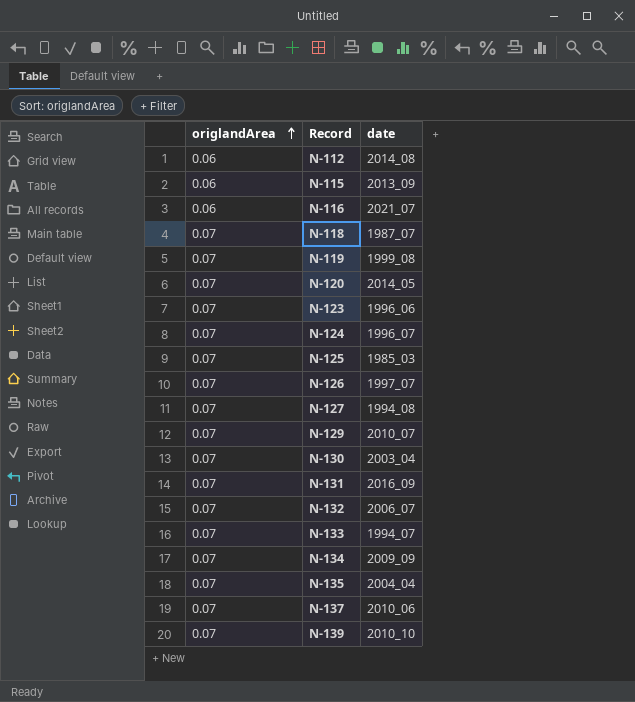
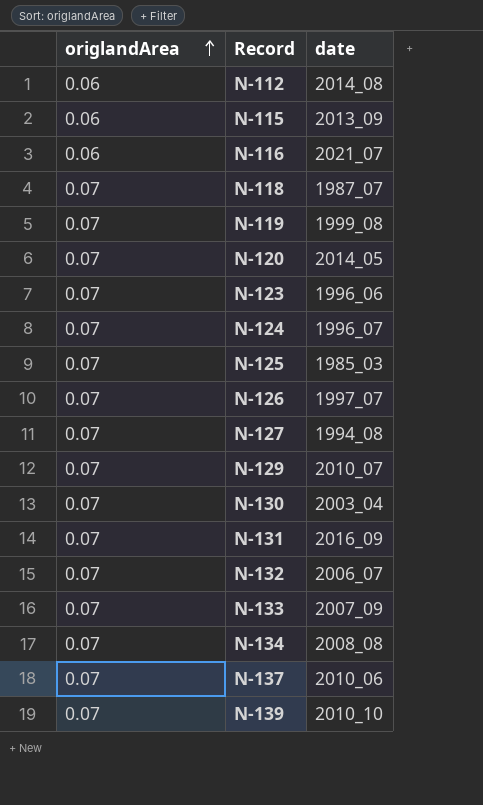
row N-135: 0.07 | 2004_04 -> none
N-133 | date: 1994_07 -> 2007_09
N-134 | date: 2009_09 -> 2008_08

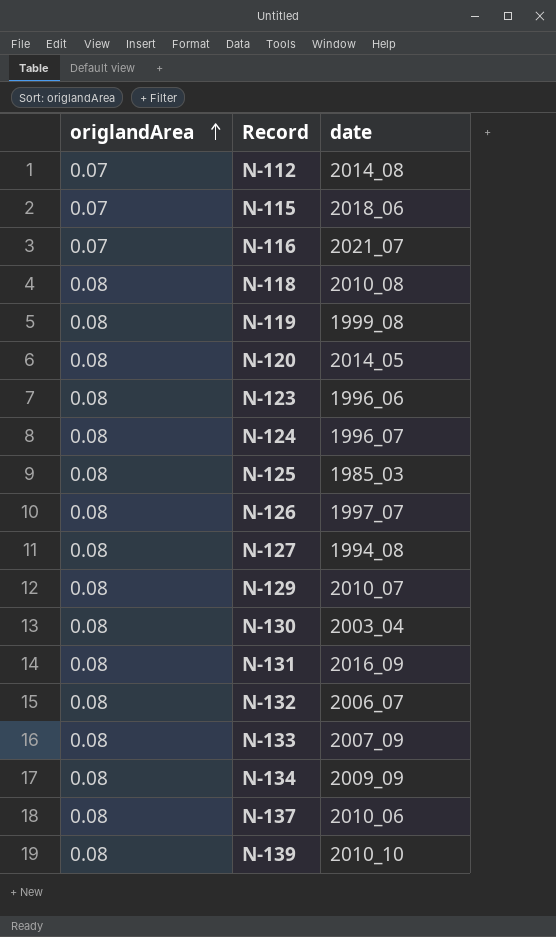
N-112 | origlandArea: 0.06 -> 0.07
N-115 | origlandArea: 0.06 -> 0.07
N-115 | date: 2013_09 -> 2018_06
N-116 | origlandArea: 0.06 -> 0.07
N-118 | origlandArea: 0.07 -> 0.08
N-118 | date: 1987_07 -> 2010_08
N-119 | origlandArea: 0.07 -> 0.08
N-120 | origlandArea: 0.07 -> 0.08
N-123 | origlandArea: 0.07 -> 0.08
N-124 | origlandArea: 0.07 -> 0.08
N-125 | origlandArea: 0.07 -> 0.08
N-126 | origlandArea: 0.07 -> 0.08
N-127 | origlandArea: 0.07 -> 0.08
N-129 | origlandArea: 0.07 -> 0.08
N-130 | origlandArea: 0.07 -> 0.08
N-131 | origlandArea: 0.07 -> 0.08
N-132 | origlandArea: 0.07 -> 0.08
N-133 | origlandArea: 0.07 -> 0.08
N-134 | origlandArea: 0.07 -> 0.08
N-134 | date: 2008_08 -> 2009_09
N-137 | origlandArea: 0.07 -> 0.08
N-139 | origlandArea: 0.07 -> 0.08

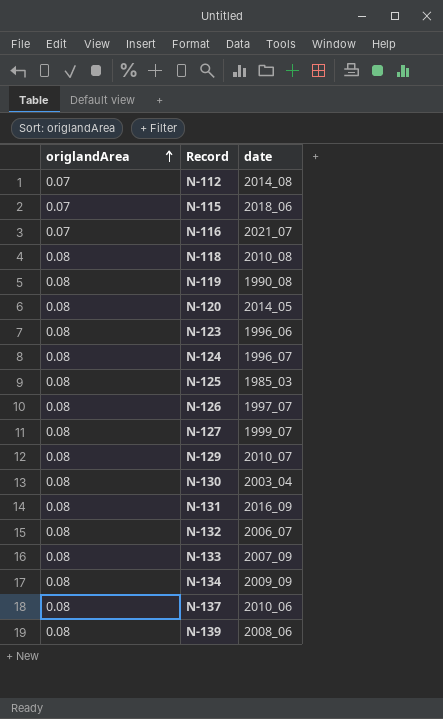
N-119 | date: 1999_08 -> 1990_08
N-127 | date: 1994_08 -> 1999_07
N-139 | date: 2010_10 -> 2008_06

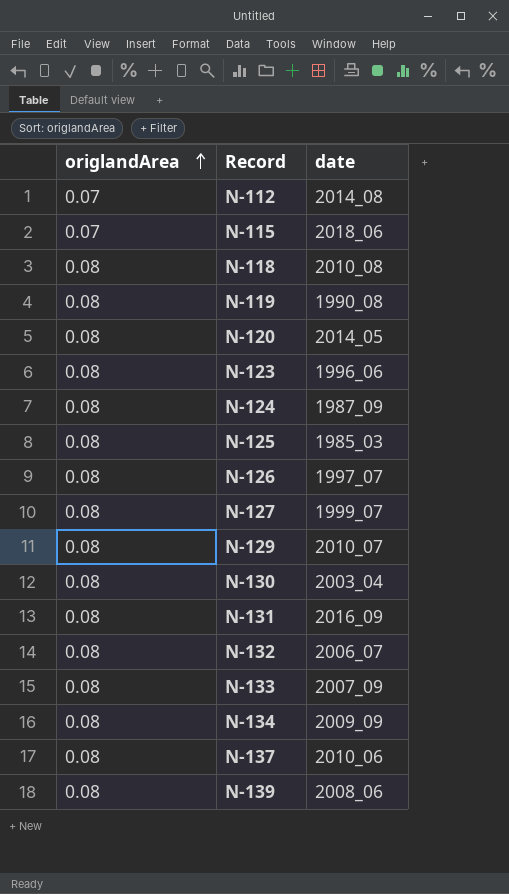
row N-116: 0.07 | 2021_07 -> none
N-124 | date: 1996_07 -> 1987_09

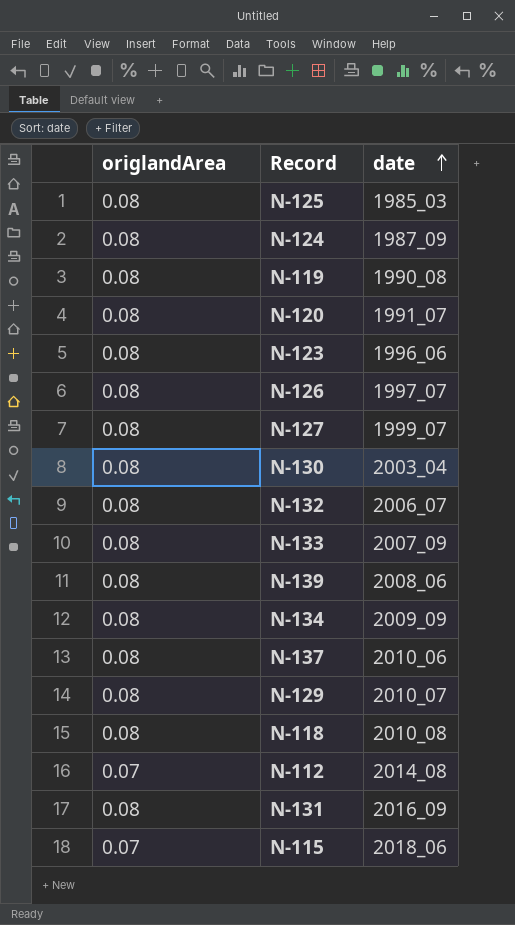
row order: origlandArea ascending -> date ascending
N-120 | date: 2014_05 -> 1991_07

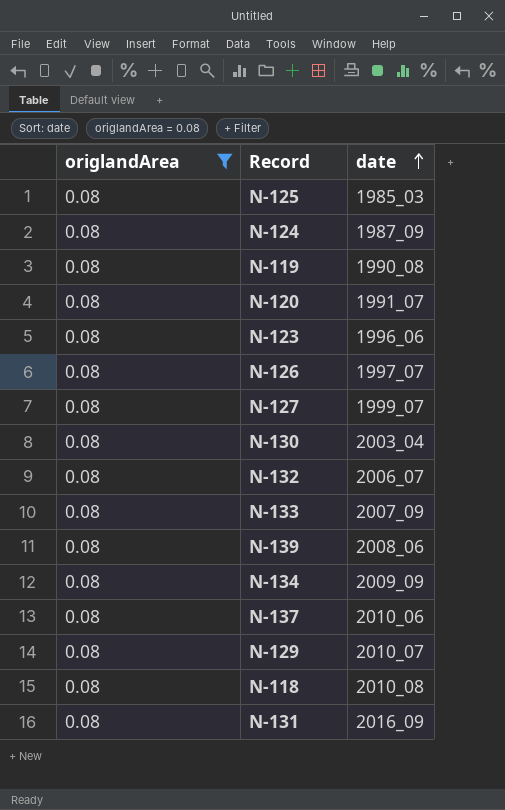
filter: none -> origlandArea = 0.08

